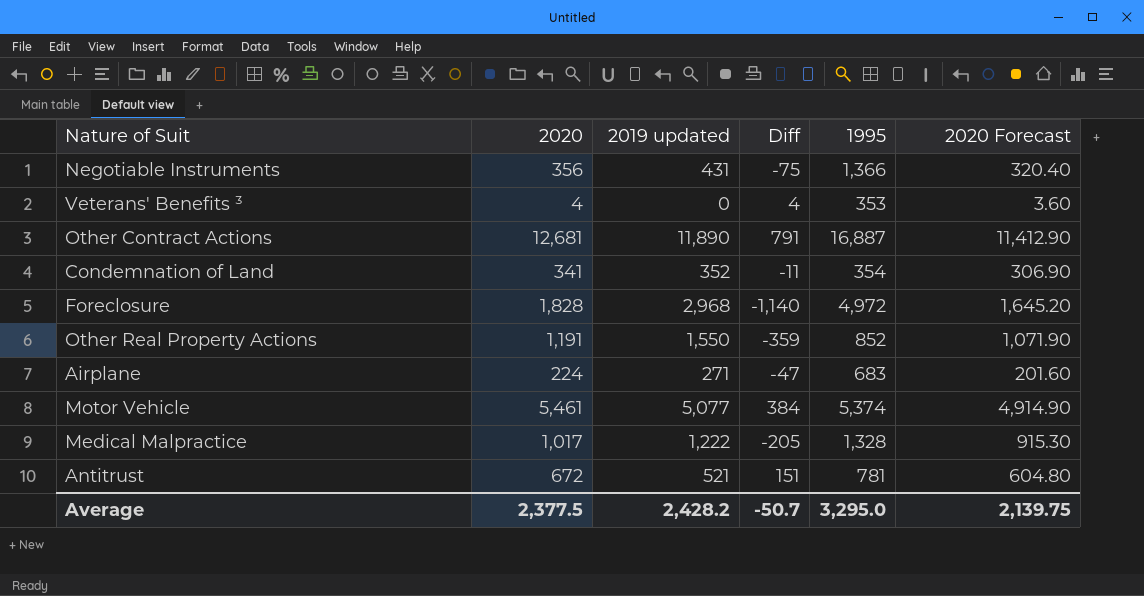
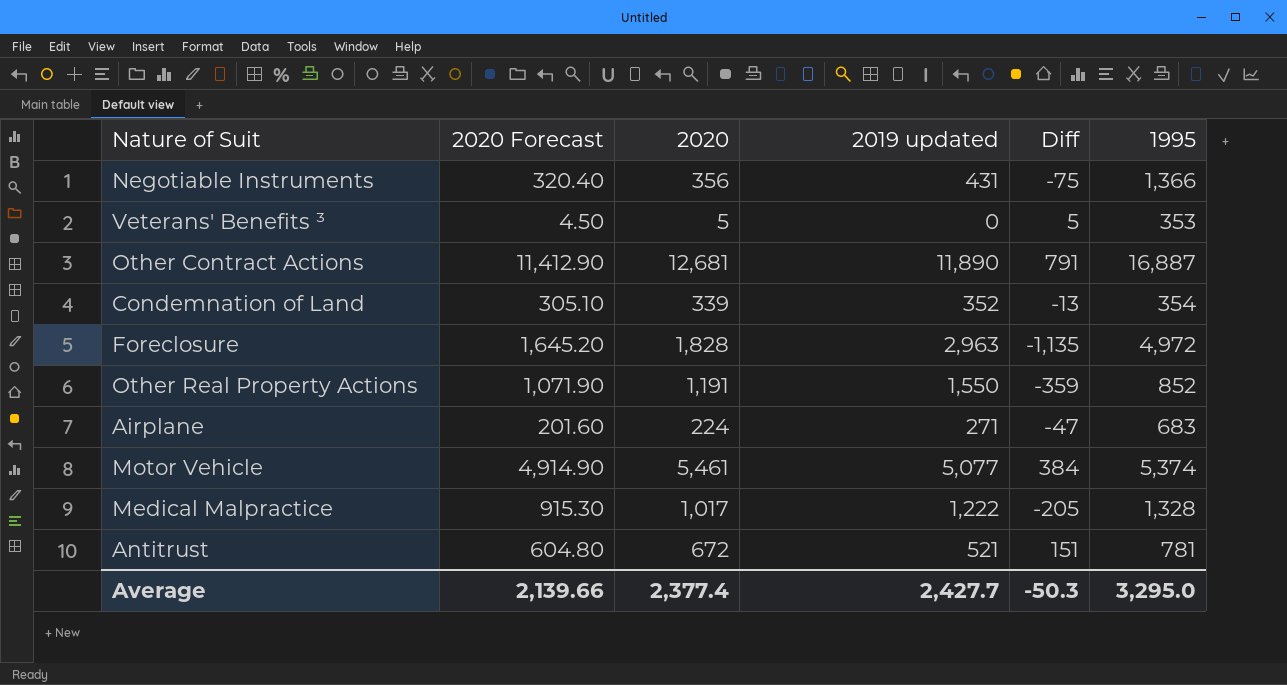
column 2020 Forecast | position: 6 -> 2
Veterans' Benefits ³ | 2020 Forecast: 3.60 -> 4.50
Veterans' Benefits ³ | 2020: 4 -> 5
Veterans' Benefits ³ | Diff: 4 -> 5
Condemnation of Land | 2020 Forecast: 306.90 -> 305.10
Condemnation of Land | 2020: 341 -> 339
Condemnation of Land | Diff: -11 -> -13
Foreclosure | 2019 updated: 2,968 -> 2,963
Foreclosure | Diff: -1,140 -> -1,135
Average | 2020 Forecast: 2,139.75 -> 2,139.66
Average | 2020: 2,377.5 -> 2,377.4
Average | 2019 updated: 2,428.2 -> 2,427.7
Average | Diff: -50.7 -> -50.3

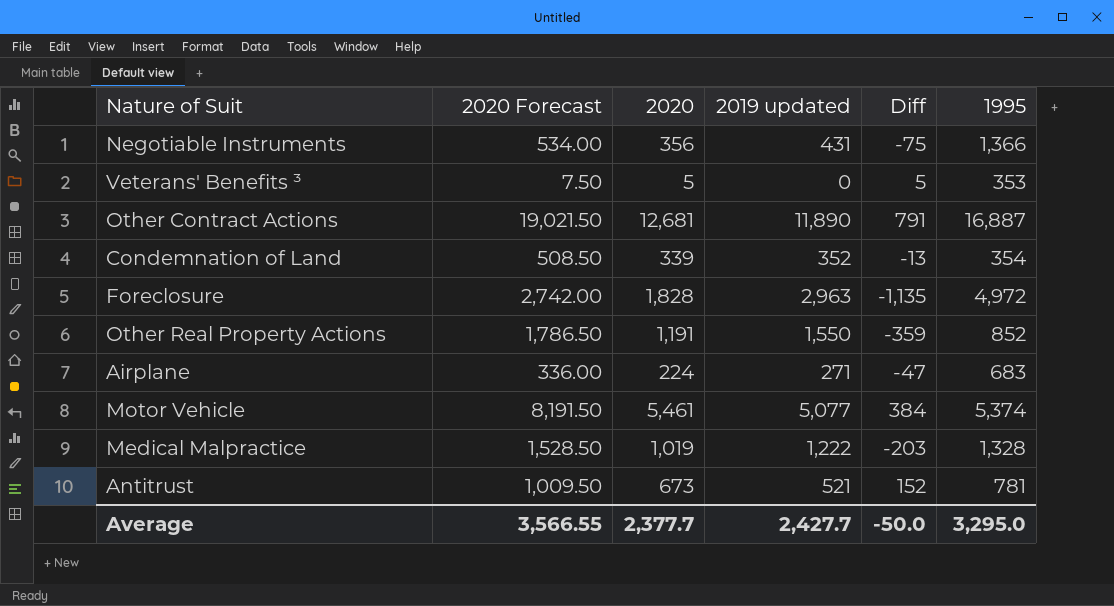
column 2020 Forecast | formula: [2020] * 0.9 -> [2020] * 1.5
Medical Malpractice | 2020: 1,017 -> 1,019
Medical Malpractice | Diff: -205 -> -203
Antitrust | 2020: 672 -> 673
Antitrust | Diff: 151 -> 152
Average | 2020 Forecast: 2,139.66 -> 3,566.55
Average | 2020: 2,377.4 -> 2,377.7
Average | Diff: -50.3 -> -50.0

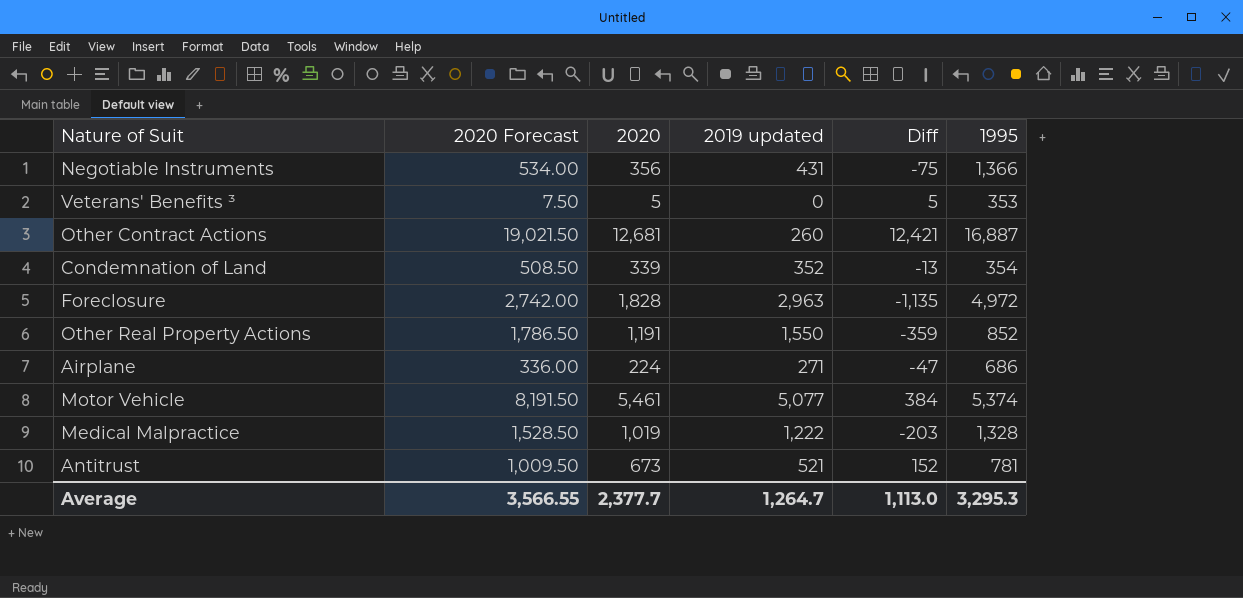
Other Contract Actions | 2019 updated: 11,890 -> 260
Other Contract Actions | Diff: 791 -> 12,421
Airplane | 1995: 683 -> 686
Average | 2019 updated: 2,427.7 -> 1,264.7
Average | Diff: -50.0 -> 1,113.0
Average | 1995: 3,295.0 -> 3,295.3

